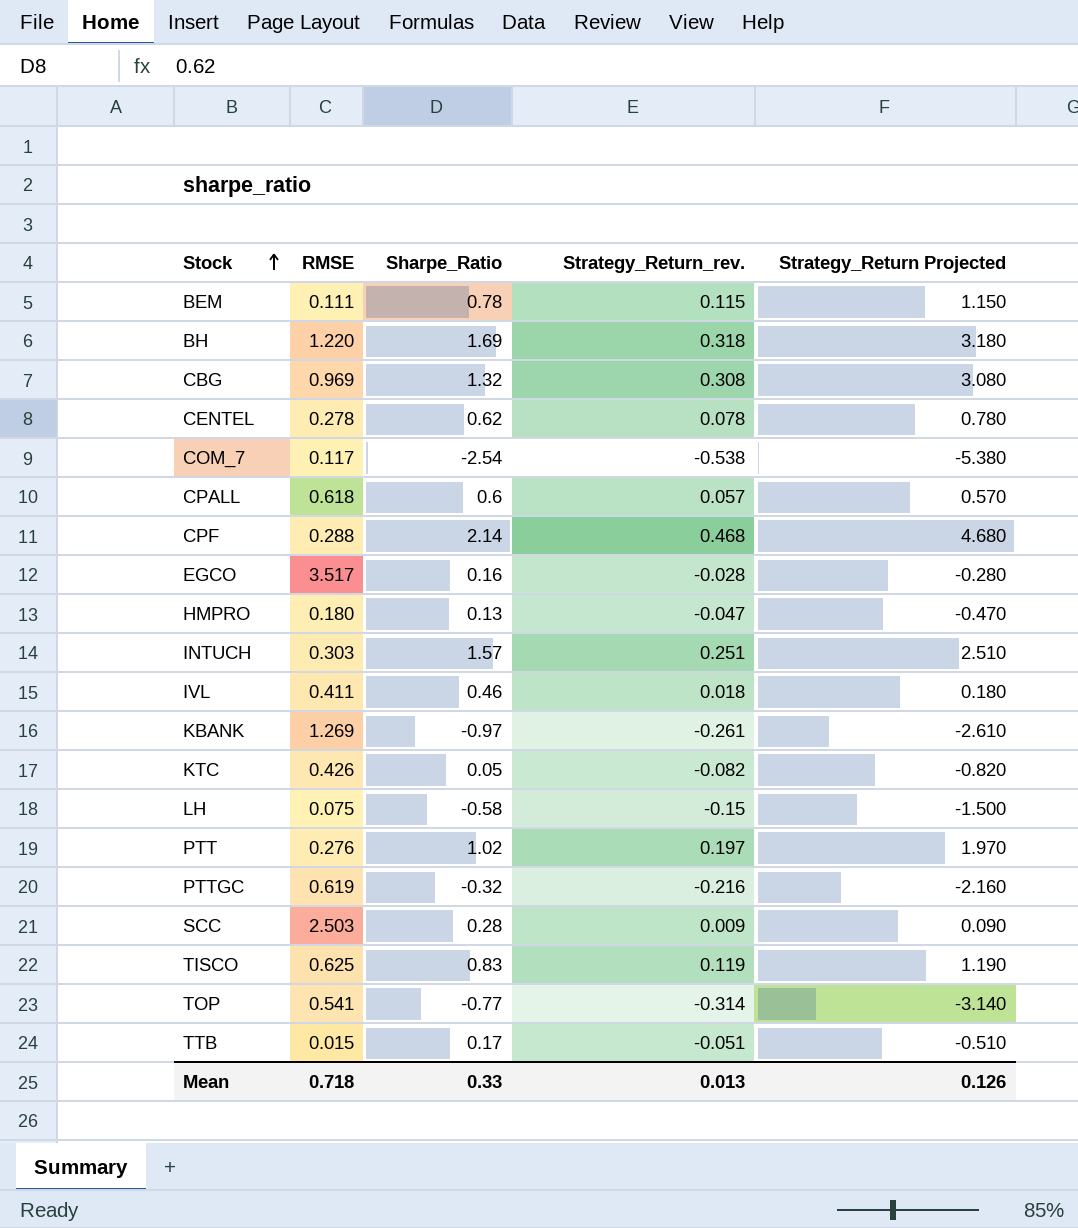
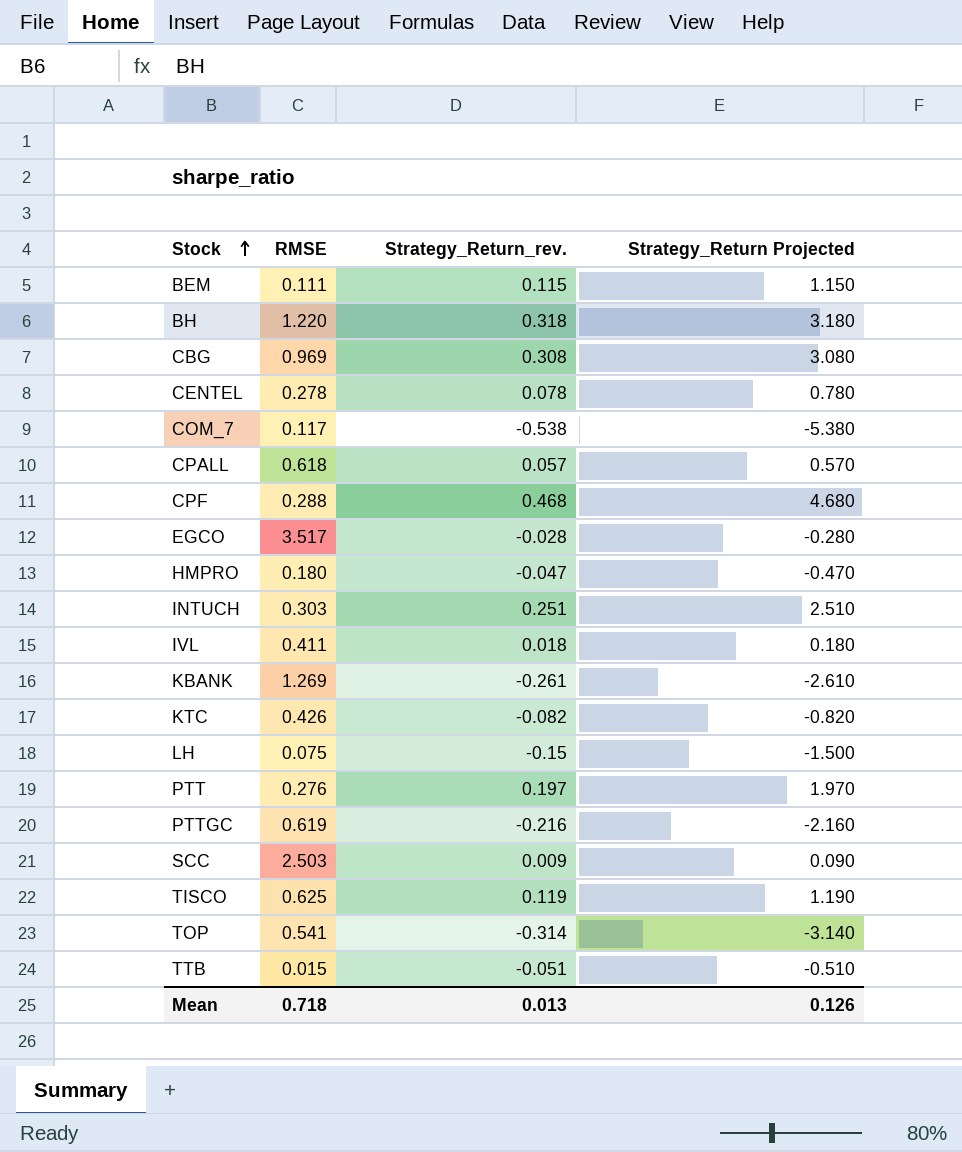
column Sharpe_Ratio | position: 3 -> none

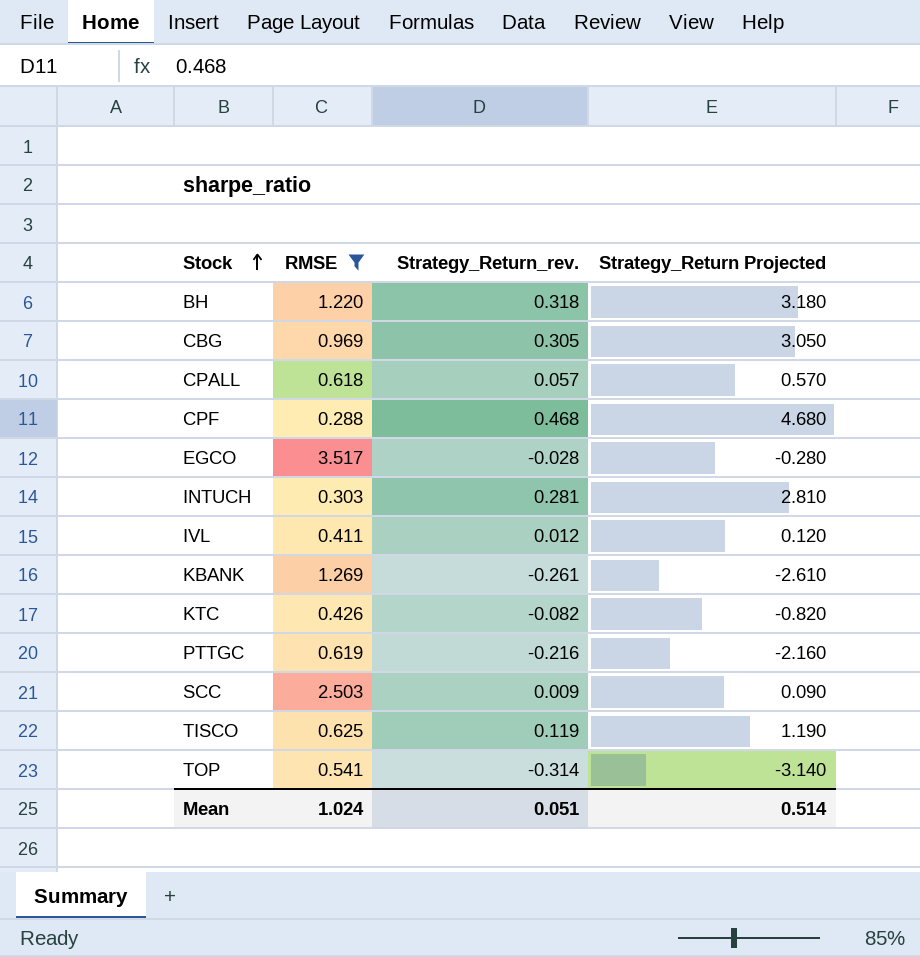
filter: none -> RMSE >= 0.288
CBG | Strategy_Return_rev.: 0.308 -> 0.305
CBG | Strategy_Return Projected: 3.080 -> 3.050
INTUCH | Strategy_Return_rev.: 0.251 -> 0.281
INTUCH | Strategy_Return Projected: 2.510 -> 2.810
IVL | Strategy_Return_rev.: 0.018 -> 0.012
IVL | Strategy_Return Projected: 0.180 -> 0.120
Mean | RMSE: 0.718 -> 1.024
Mean | Strategy_Return_rev.: 0.013 -> 0.051
Mean | Strategy_Return Projected: 0.126 -> 0.514

